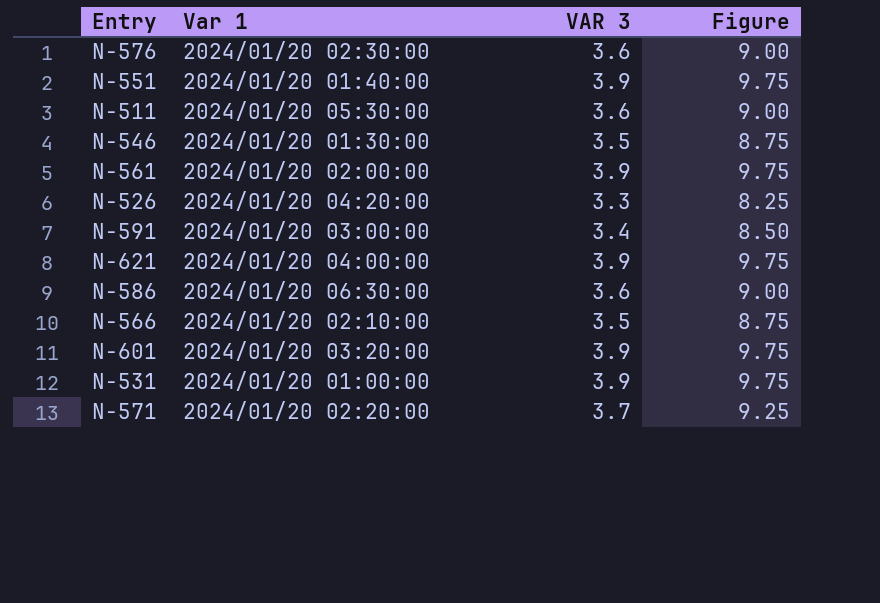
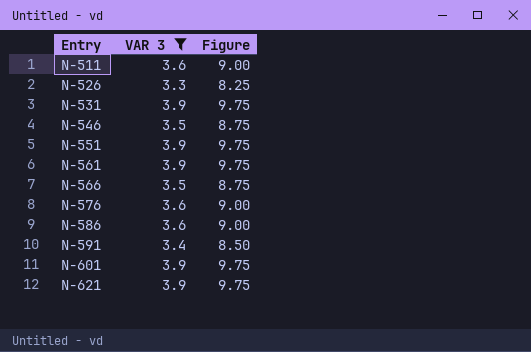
filter: none -> VAR 3 != 3.7
row order: none -> Entry ascending
column Var 1 | position: 2 -> none

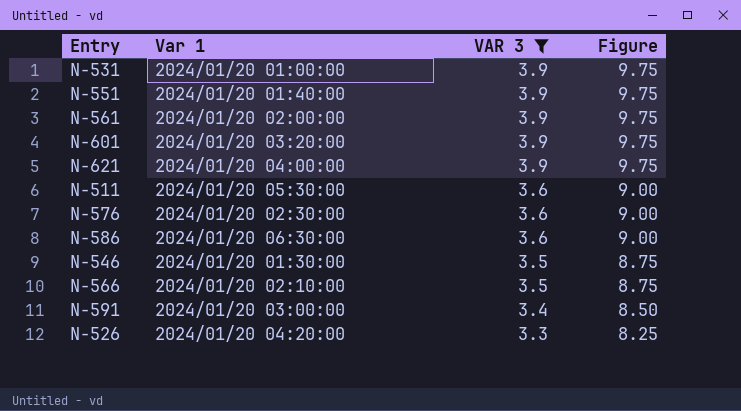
row order: Entry ascending -> VAR 3 descending
column Var 1 | position: none -> 2

